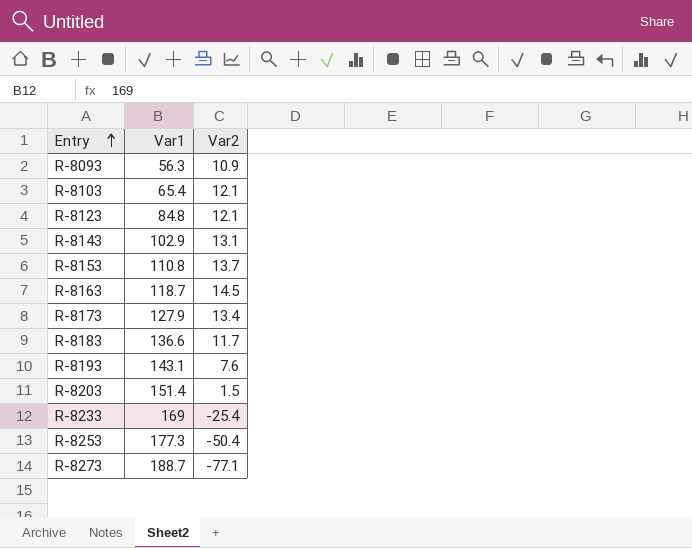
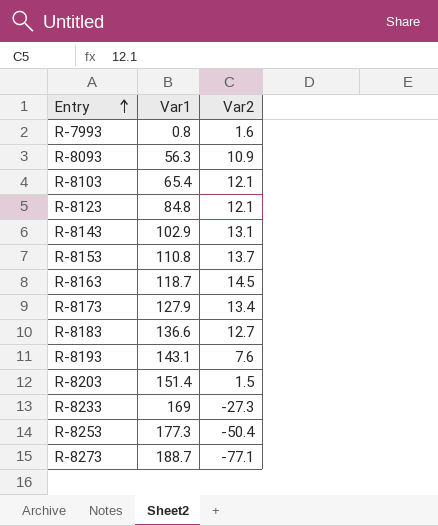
row R-7993: none -> 0.8 | 1.6
R-8183 | Var2: 11.7 -> 12.7
R-8233 | Var2: -25.4 -> -27.3

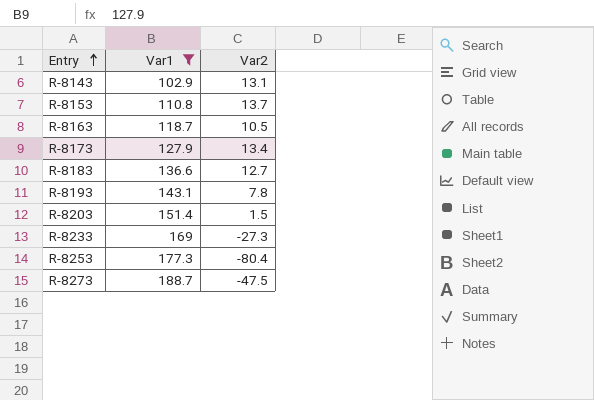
filter: none -> Var1 >= 102.9
R-8163 | Var2: 14.5 -> 10.5
R-8193 | Var2: 7.6 -> 7.8
R-8253 | Var2: -50.4 -> -80.4
R-8273 | Var2: -77.1 -> -47.5

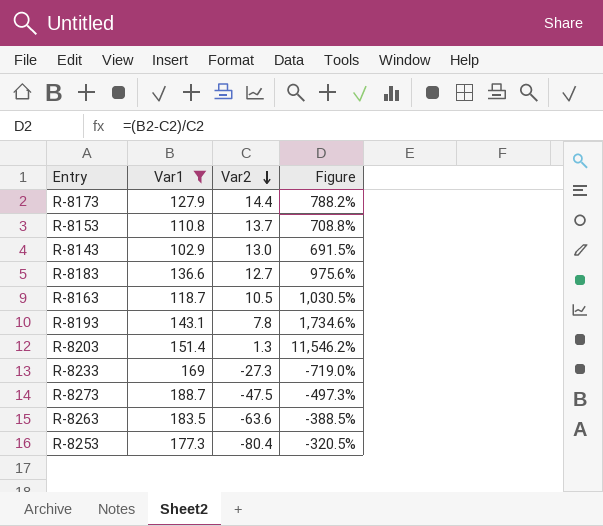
row order: Entry ascending -> Var2 descending
column Figure | formula: none -> ([Var1] - [Var2]) / [Var2]
R-8173 | Var2: 13.4 -> 14.4
R-8143 | Var2: 13.1 -> 13.0
R-8203 | Var2: 1.5 -> 1.3
row R-8263: none -> 183.5 | -63.6 | -388.5%

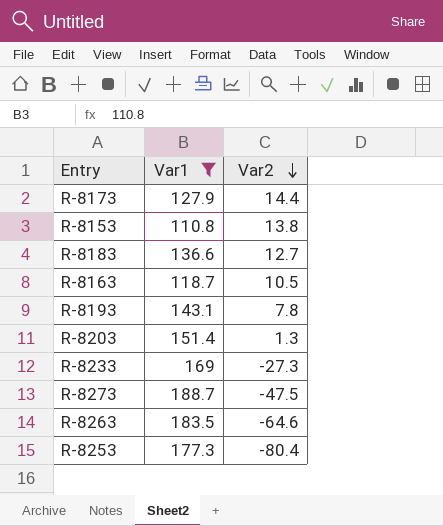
column Figure | formula: ([Var1] - [Var2]) / [Var2] -> none
row R-8143: 102.9 | 13.0 | 691.5% -> none
R-8153 | Var2: 13.7 -> 13.8
R-8263 | Var2: -63.6 -> -64.6

